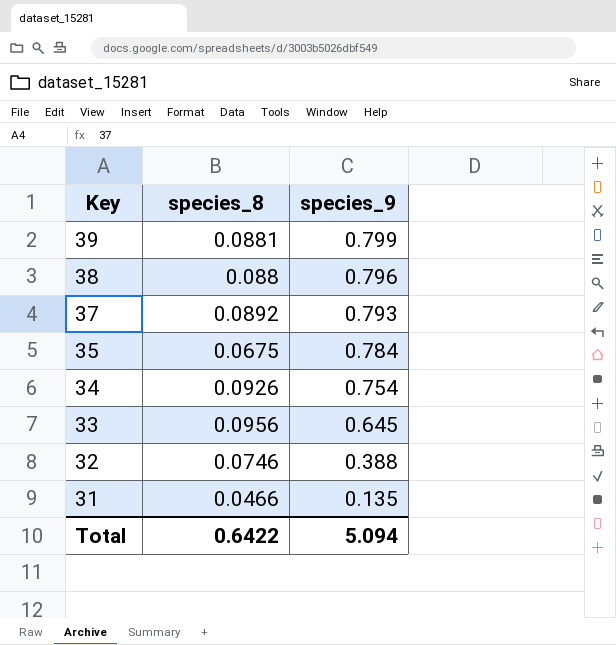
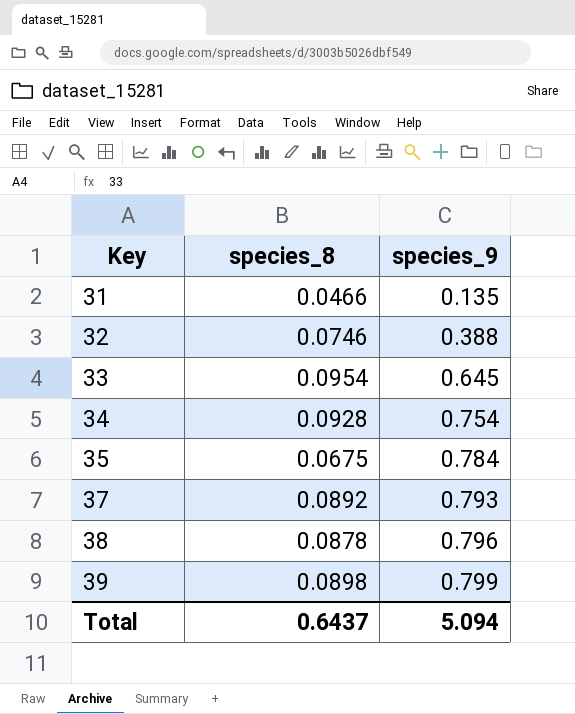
row order: Key descending -> Key ascending
33 | species_8: 0.0956 -> 0.0954
34 | species_8: 0.0926 -> 0.0928
38 | species_8: 0.088 -> 0.0878
39 | species_8: 0.0881 -> 0.0898
Total | species_8: 0.6422 -> 0.6437

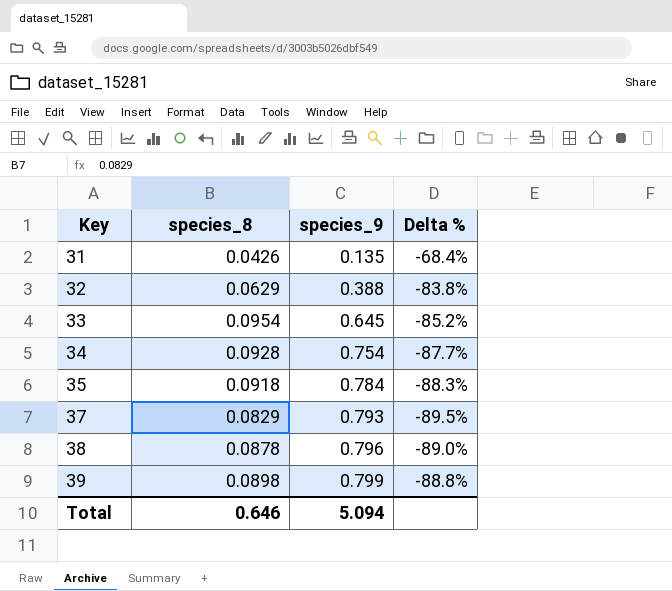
column Delta % | formula: none -> ([species_8] - [species_9]) / [species_9]
31 | species_8: 0.0466 -> 0.0426
32 | species_8: 0.0746 -> 0.0629
35 | species_8: 0.0675 -> 0.0918
37 | species_8: 0.0892 -> 0.0829
Total | species_8: 0.6437 -> 0.646

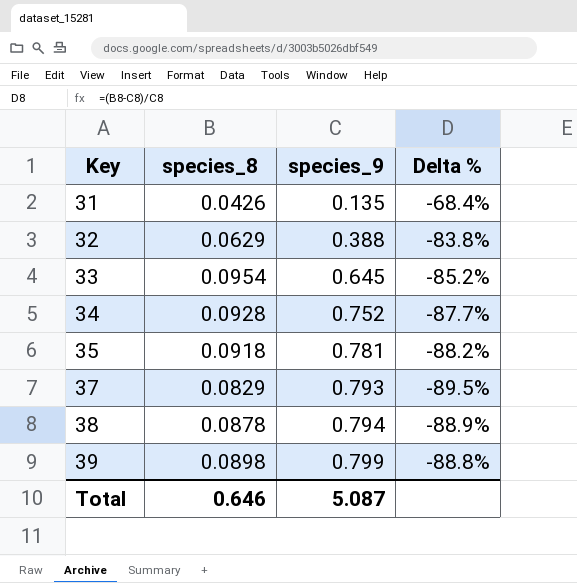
34 | species_9: 0.754 -> 0.752
35 | species_9: 0.784 -> 0.781
35 | Delta %: -88.3% -> -88.2%
38 | species_9: 0.796 -> 0.794
38 | Delta %: -89.0% -> -88.9%
Total | species_9: 5.094 -> 5.087

